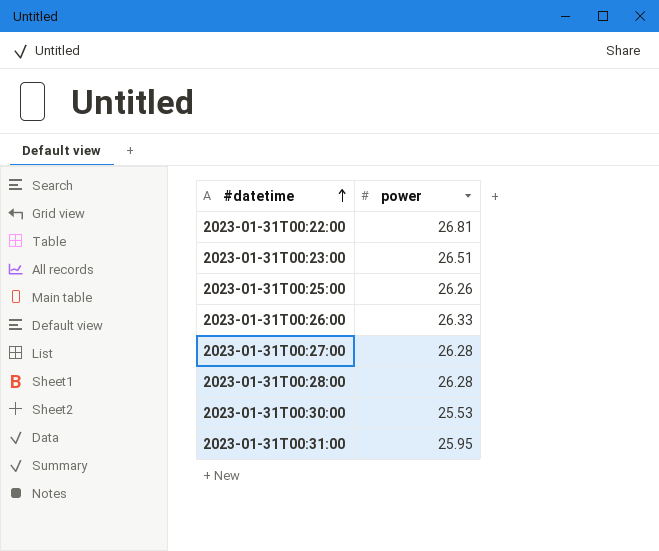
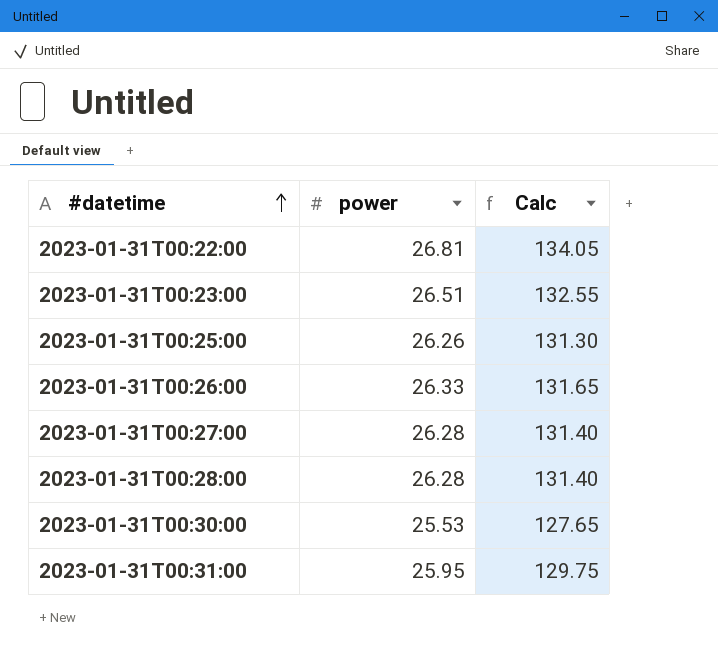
column Calc | formula: none -> [power] * 5

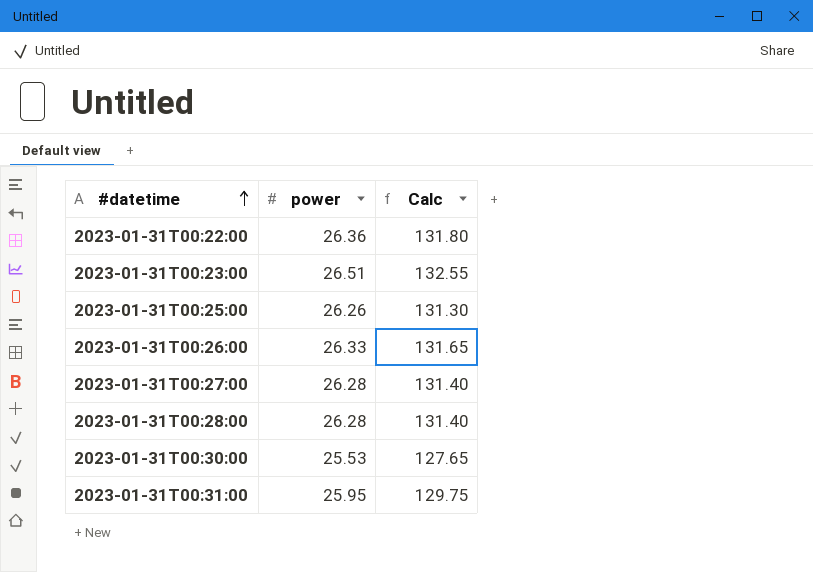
2023-01-31T00:22:00 | power: 26.81 -> 26.36
2023-01-31T00:22:00 | Calc: 134.05 -> 131.80

